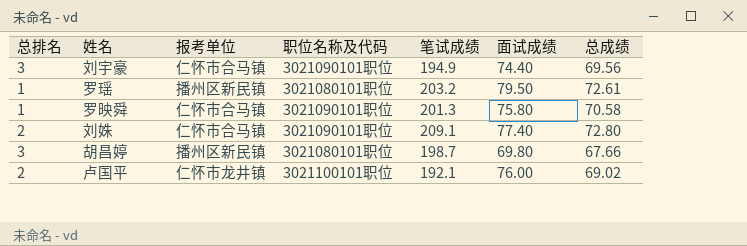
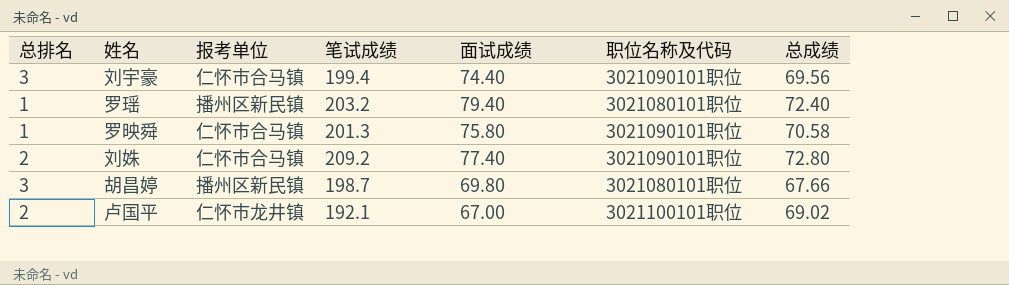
column 职位名称及代码 | position: 4 -> 6
刘宇豪 | 笔试成绩: 194.9 -> 199.4
罗瑶 | 面试成绩: 79.50 -> 79.40
罗瑶 | 总成绩: 72.61 -> 72.40
刘姝 | 笔试成绩: 209.1 -> 209.2
卢国平 | 面试成绩: 76.00 -> 67.00

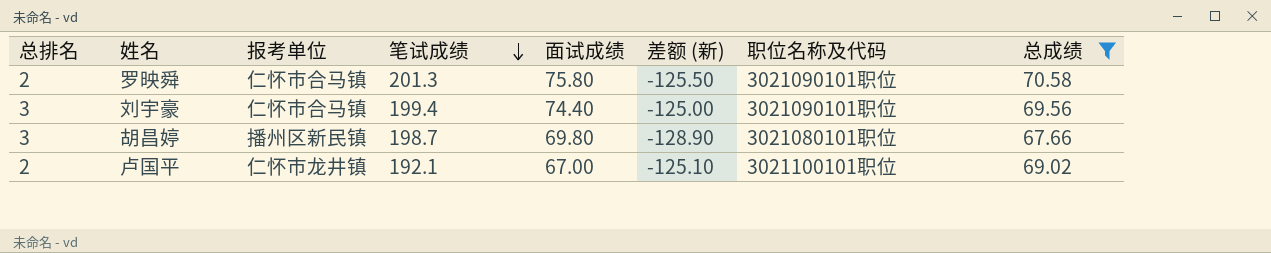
filter: none -> 总成绩 <= 70.58
row order: none -> 笔试成绩 descending
column 差额 (新) | formula: none -> [面试成绩] - [笔试成绩]
罗映舜 | 总排名: 1 -> 2

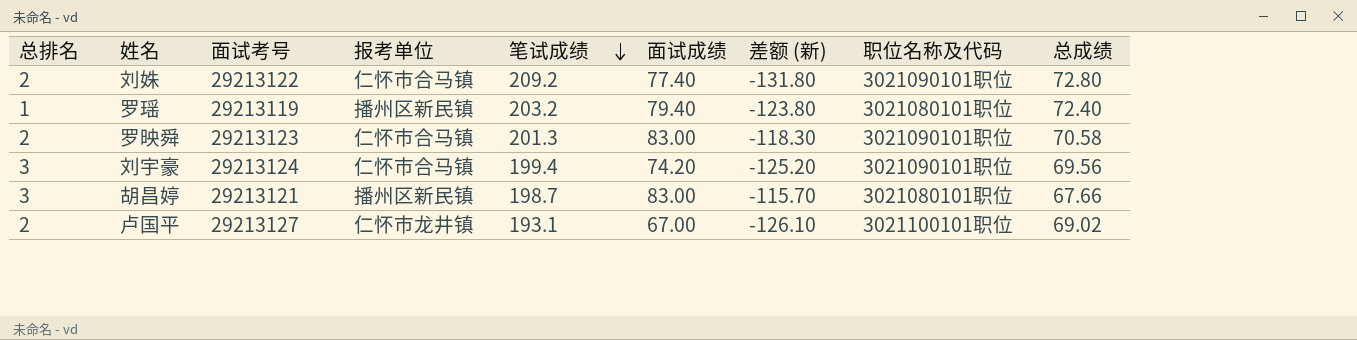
filter: 总成绩 <= 70.58 -> none
column 面试考号 | position: none -> 3
罗映舜 | 面试成绩: 75.80 -> 83.00
罗映舜 | 差额 (新): -125.50 -> -118.30
刘宇豪 | 面试成绩: 74.40 -> 74.20
刘宇豪 | 差额 (新): -125.00 -> -125.20
胡昌婷 | 面试成绩: 69.80 -> 83.00
胡昌婷 | 差额 (新): -128.90 -> -115.70
卢国平 | 笔试成绩: 192.1 -> 193.1
卢国平 | 差额 (新): -125.10 -> -126.10

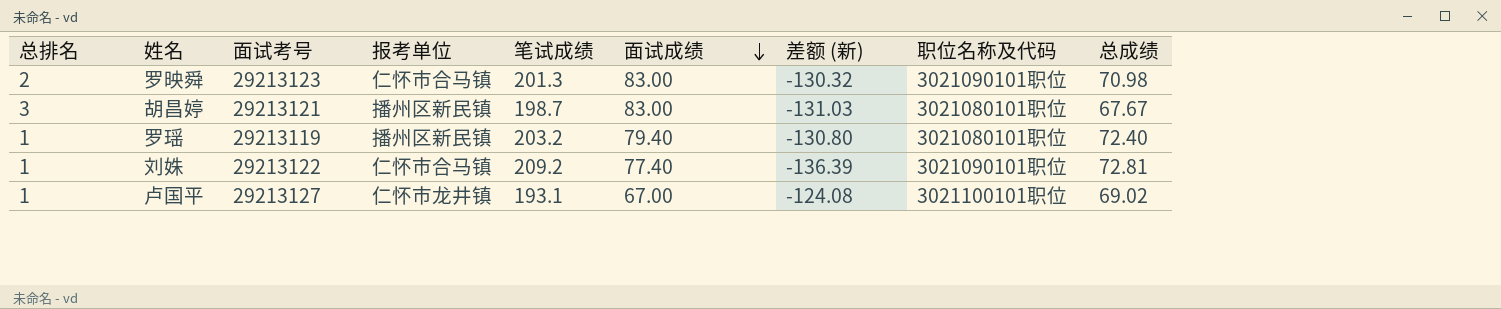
row order: 笔试成绩 descending -> 面试成绩 descending
column 差额 (新) | formula: [面试成绩] - [笔试成绩] -> [总成绩] - [笔试成绩]
row 刘宇豪: 3 | 29213124 | 仁怀市合马镇 | 199.4 | 74.20 | -125.20 | 3021090101职位 | 69.56 -> none
罗映舜 | 总成绩: 70.58 -> 70.98
胡昌婷 | 总成绩: 67.66 -> 67.67
刘姝 | 总排名: 2 -> 1
刘姝 | 总成绩: 72.80 -> 72.81
卢国平 | 总排名: 2 -> 1

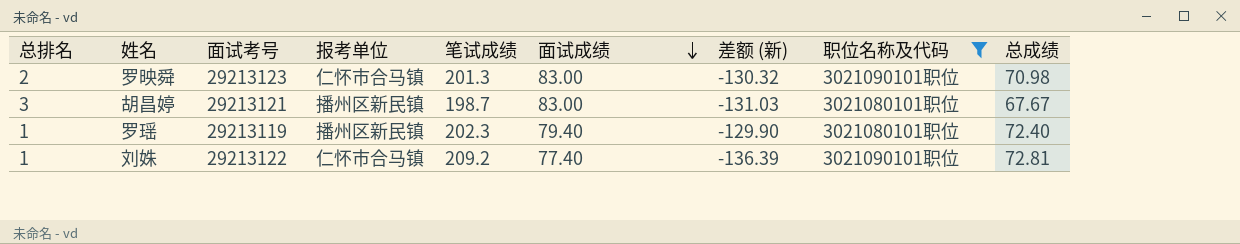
filter: none -> 职位名称及代码 != 3021100101职位
罗瑶 | 笔试成绩: 203.2 -> 202.3
罗瑶 | 差额 (新): -130.80 -> -129.90

